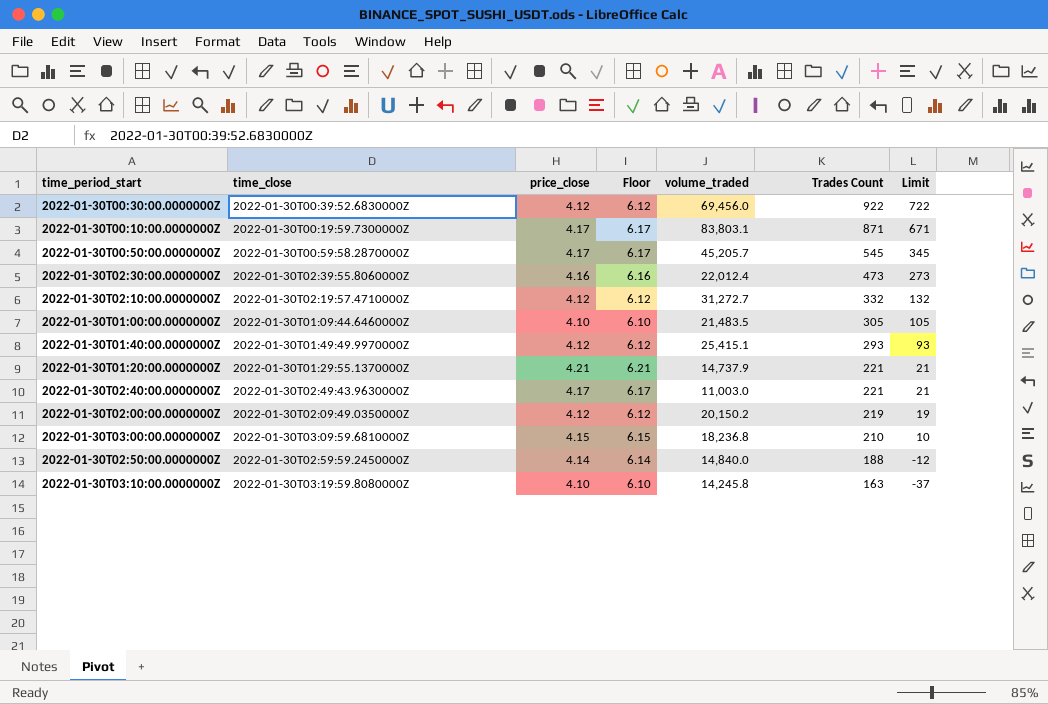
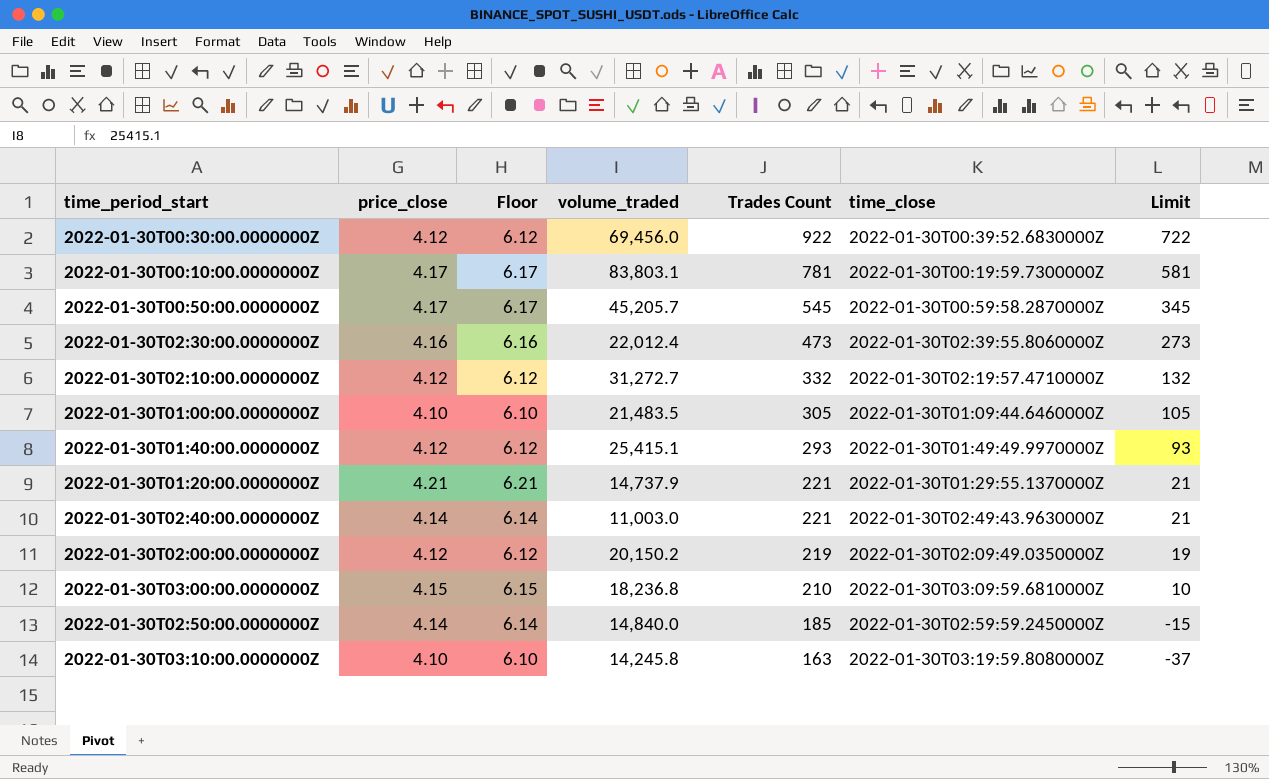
column time_close | position: 2 -> 6
2022-01-30T00:10:00.0000000Z | Trades Count: 871 -> 781
2022-01-30T00:10:00.0000000Z | Limit: 671 -> 581
2022-01-30T02:40:00.0000000Z | price_close: 4.17 -> 4.14
2022-01-30T02:40:00.0000000Z | Floor: 6.17 -> 6.14
2022-01-30T02:50:00.0000000Z | Trades Count: 188 -> 185
2022-01-30T02:50:00.0000000Z | Limit: -12 -> -15

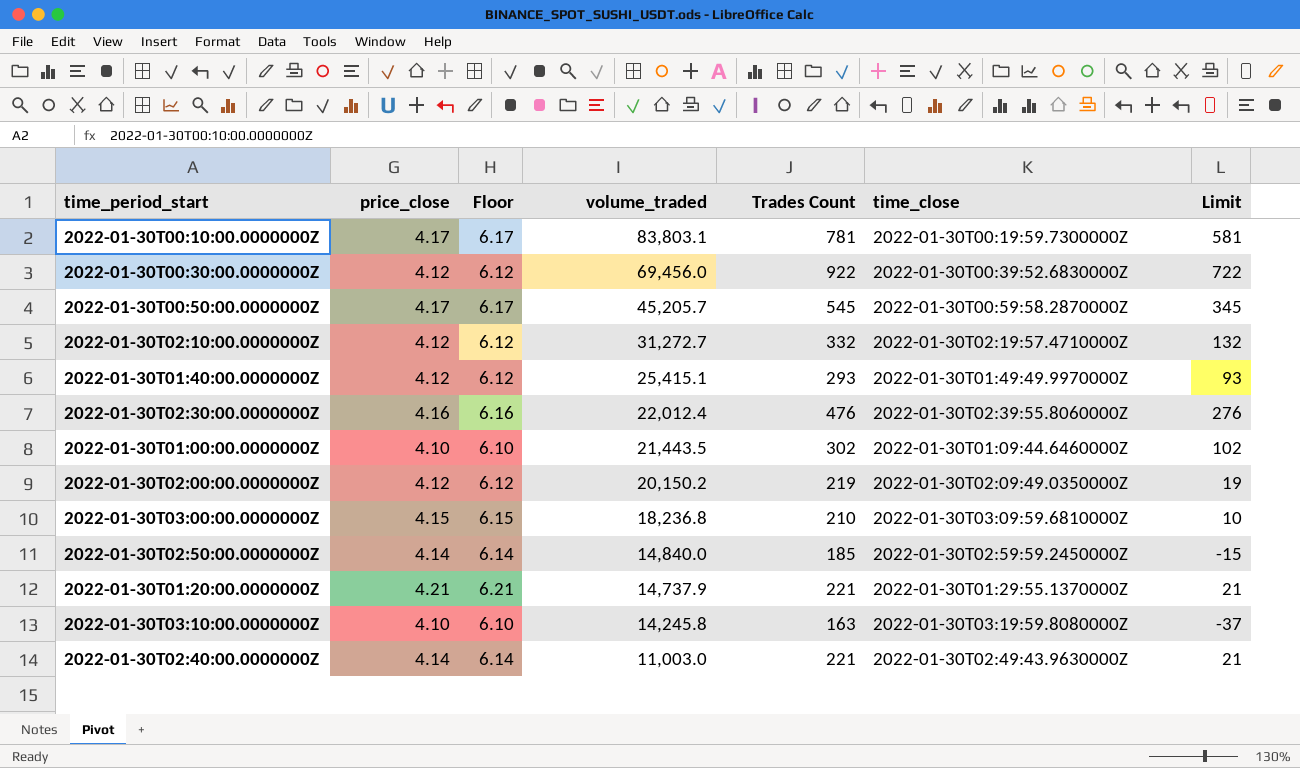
row order: Trades Count descending -> volume_traded descending
2022-01-30T02:30:00.0000000Z | Trades Count: 473 -> 476
2022-01-30T02:30:00.0000000Z | Limit: 273 -> 276
2022-01-30T01:00:00.0000000Z | volume_traded: 21,483.5 -> 21,443.5
2022-01-30T01:00:00.0000000Z | Trades Count: 305 -> 302
2022-01-30T01:00:00.0000000Z | Limit: 105 -> 102

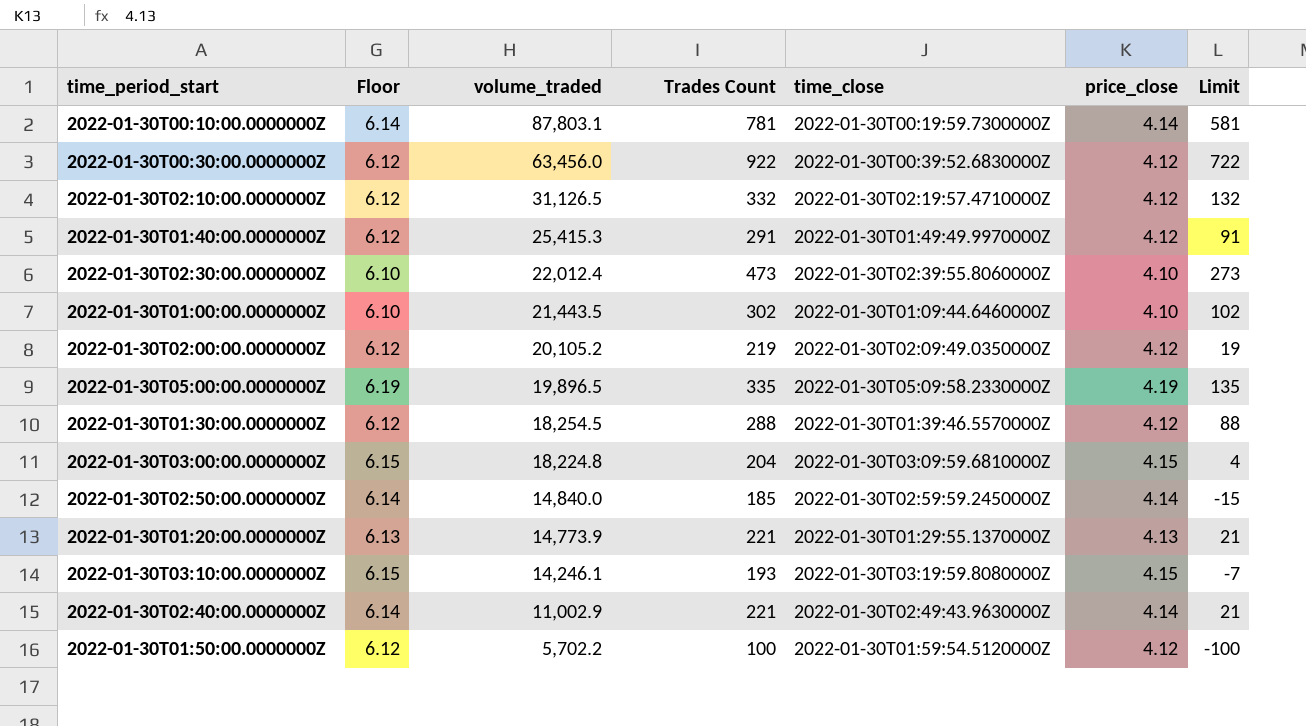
column price_close | position: 2 -> 6
row 2022-01-30T00:50:00.0000000Z: 4.17 | 6.17 | 45,205.7 | 545 | 2022-01-30T00:59:58.2870000Z | 345 -> none
2022-01-30T00:10:00.0000000Z | Floor: 6.17 -> 6.14
2022-01-30T00:10:00.0000000Z | volume_traded: 83,803.1 -> 87,803.1
2022-01-30T00:10:00.0000000Z | price_close: 4.17 -> 4.14
2022-01-30T00:30:00.0000000Z | volume_traded: 69,456.0 -> 63,456.0
2022-01-30T02:10:00.0000000Z | volume_traded: 31,272.7 -> 31,126.5
2022-01-30T01:40:00.0000000Z | volume_traded: 25,415.1 -> 25,415.3
2022-01-30T01:40:00.0000000Z | Trades Count: 293 -> 291
2022-01-30T01:40:00.0000000Z | Limit: 93 -> 91
2022-01-30T02:30:00.0000000Z | Floor: 6.16 -> 6.10
2022-01-30T02:30:00.0000000Z | Trades Count: 476 -> 473
2022-01-30T02:30:00.0000000Z | price_close: 4.16 -> 4.10
2022-01-30T02:30:00.0000000Z | Limit: 276 -> 273
2022-01-30T02:00:00.0000000Z | volume_traded: 20,150.2 -> 20,105.2
row 2022-01-30T05:00:00.0000000Z: none -> 6.19 | 19,896.5 | 335 | 2022-01-30T05:09:58.2330000Z | 4.19 | 135
row 2022-01-30T01:30:00.0000000Z: none -> 6.12 | 18,254.5 | 288 | 2022-01-30T01:39:46.5570000Z | 4.12 | 88
2022-01-30T03:00:00.0000000Z | volume_traded: 18,236.8 -> 18,224.8
2022-01-30T03:00:00.0000000Z | Trades Count: 210 -> 204
2022-01-30T03:00:00.0000000Z | Limit: 10 -> 4
2022-01-30T01:20:00.0000000Z | Floor: 6.21 -> 6.13
2022-01-30T01:20:00.0000000Z | volume_traded: 14,737.9 -> 14,773.9
2022-01-30T01:20:00.0000000Z | price_close: 4.21 -> 4.13
2022-01-30T03:10:00.0000000Z | Floor: 6.10 -> 6.15
2022-01-30T03:10:00.0000000Z | volume_traded: 14,245.8 -> 14,246.1
2022-01-30T03:10:00.0000000Z | Trades Count: 163 -> 193
2022-01-30T03:10:00.0000000Z | price_close: 4.10 -> 4.15
2022-01-30T03:10:00.0000000Z | Limit: -37 -> -7
2022-01-30T02:40:00.0000000Z | volume_traded: 11,003.0 -> 11,002.9
row 2022-01-30T01:50:00.0000000Z: none -> 6.12 | 5,702.2 | 100 | 2022-01-30T01:59:54.5120000Z | 4.12 | -100

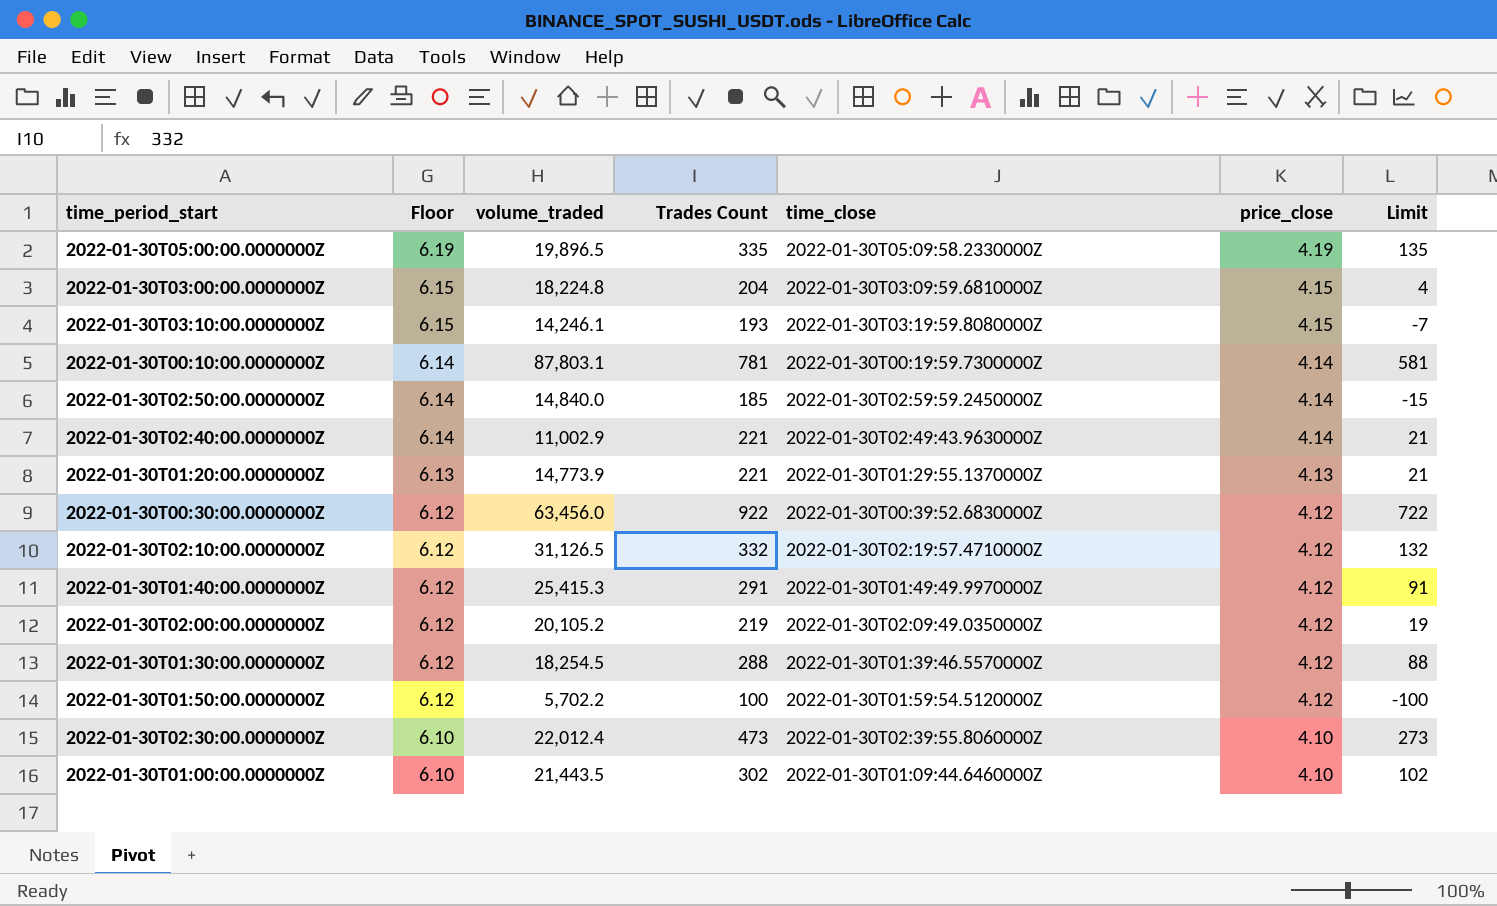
row order: volume_traded descending -> Floor descending

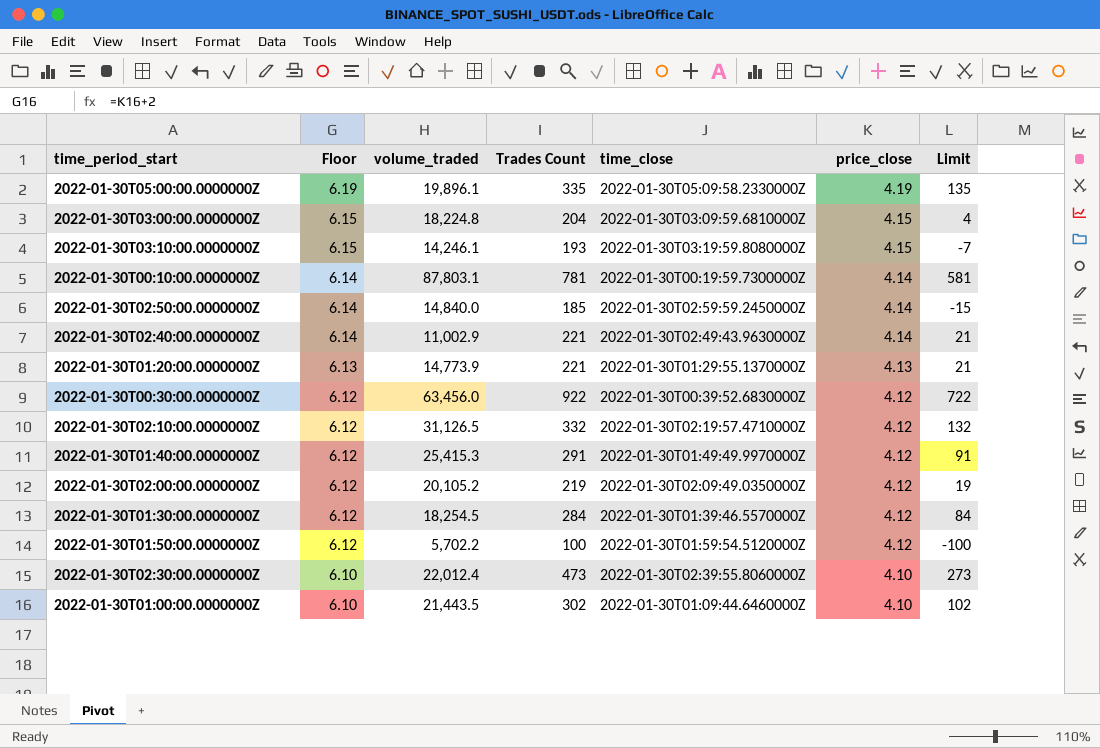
2022-01-30T05:00:00.0000000Z | volume_traded: 19,896.5 -> 19,896.1
2022-01-30T01:30:00.0000000Z | Trades Count: 288 -> 284
2022-01-30T01:30:00.0000000Z | Limit: 88 -> 84

